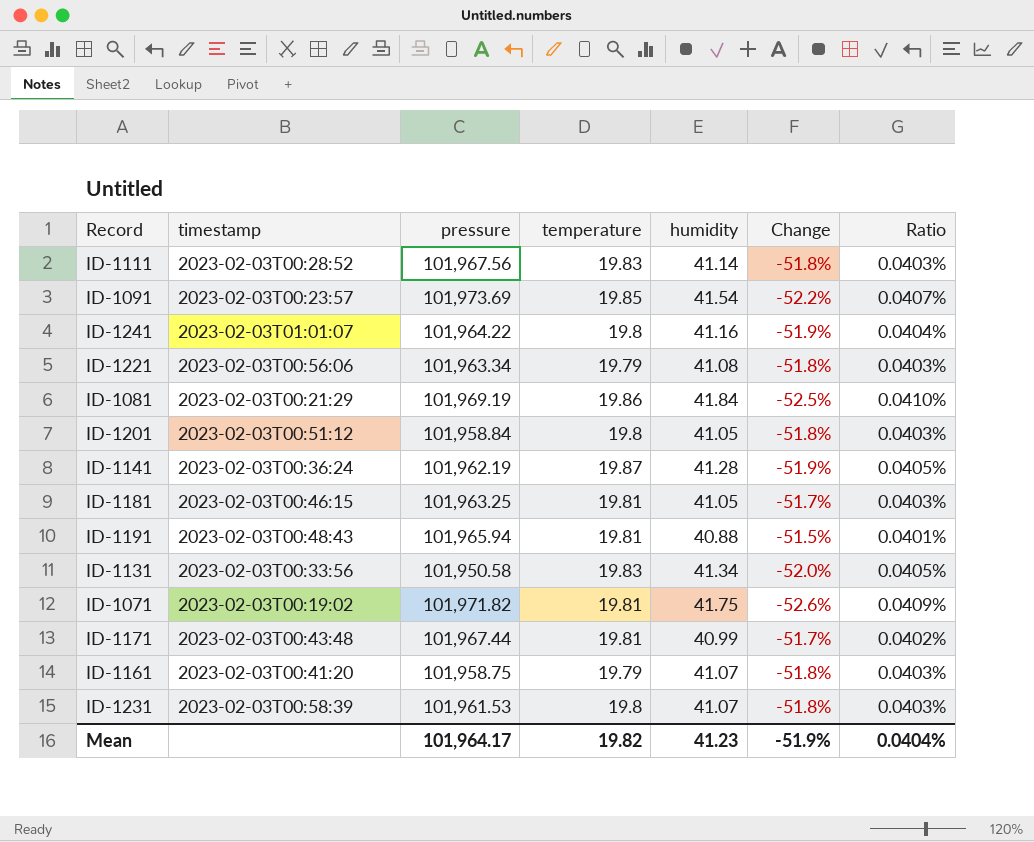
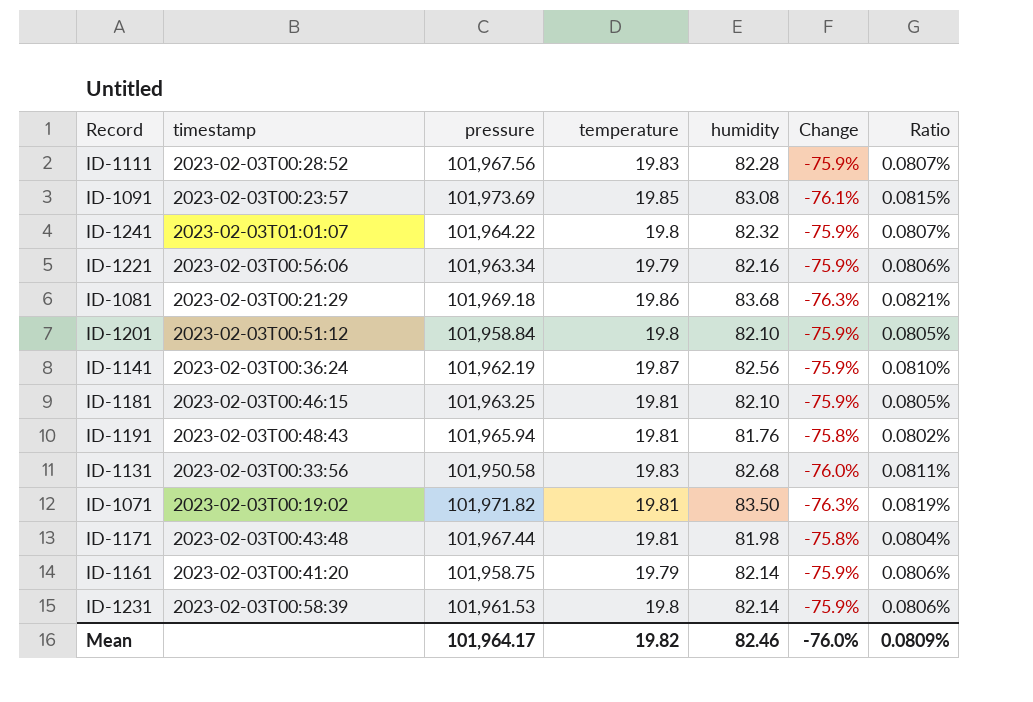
ID-1111 | humidity: 41.14 -> 82.28
ID-1111 | Change: -51.8% -> -75.9%
ID-1111 | Ratio: 0.0403% -> 0.0807%
ID-1091 | humidity: 41.54 -> 83.08
ID-1091 | Change: -52.2% -> -76.1%
ID-1091 | Ratio: 0.0407% -> 0.0815%
ID-1241 | humidity: 41.16 -> 82.32
ID-1241 | Change: -51.9% -> -75.9%
ID-1241 | Ratio: 0.0404% -> 0.0807%
ID-1221 | humidity: 41.08 -> 82.16
ID-1221 | Change: -51.8% -> -75.9%
ID-1221 | Ratio: 0.0403% -> 0.0806%
ID-1081 | pressure: 101,969.19 -> 101,969.18
ID-1081 | humidity: 41.84 -> 83.68
ID-1081 | Change: -52.5% -> -76.3%
ID-1081 | Ratio: 0.0410% -> 0.0821%
ID-1201 | humidity: 41.05 -> 82.10
ID-1201 | Change: -51.8% -> -75.9%
ID-1201 | Ratio: 0.0403% -> 0.0805%
ID-1141 | humidity: 41.28 -> 82.56
ID-1141 | Change: -51.9% -> -75.9%
ID-1141 | Ratio: 0.0405% -> 0.0810%
ID-1181 | humidity: 41.05 -> 82.10
ID-1181 | Change: -51.7% -> -75.9%
ID-1181 | Ratio: 0.0403% -> 0.0805%
ID-1191 | humidity: 40.88 -> 81.76
ID-1191 | Change: -51.5% -> -75.8%
ID-1191 | Ratio: 0.0401% -> 0.0802%
ID-1131 | humidity: 41.34 -> 82.68
ID-1131 | Change: -52.0% -> -76.0%
ID-1131 | Ratio: 0.0405% -> 0.0811%
ID-1071 | humidity: 41.75 -> 83.50
ID-1071 | Change: -52.6% -> -76.3%
ID-1071 | Ratio: 0.0409% -> 0.0819%
ID-1171 | humidity: 40.99 -> 81.98
ID-1171 | Change: -51.7% -> -75.8%
ID-1171 | Ratio: 0.0402% -> 0.0804%
ID-1161 | humidity: 41.07 -> 82.14
ID-1161 | Change: -51.8% -> -75.9%
ID-1161 | Ratio: 0.0403% -> 0.0806%
ID-1231 | humidity: 41.07 -> 82.14
ID-1231 | Change: -51.8% -> -75.9%
ID-1231 | Ratio: 0.0403% -> 0.0806%
Mean | humidity: 41.23 -> 82.46
Mean | Change: -51.9% -> -76.0%
Mean | Ratio: 0.0404% -> 0.0809%

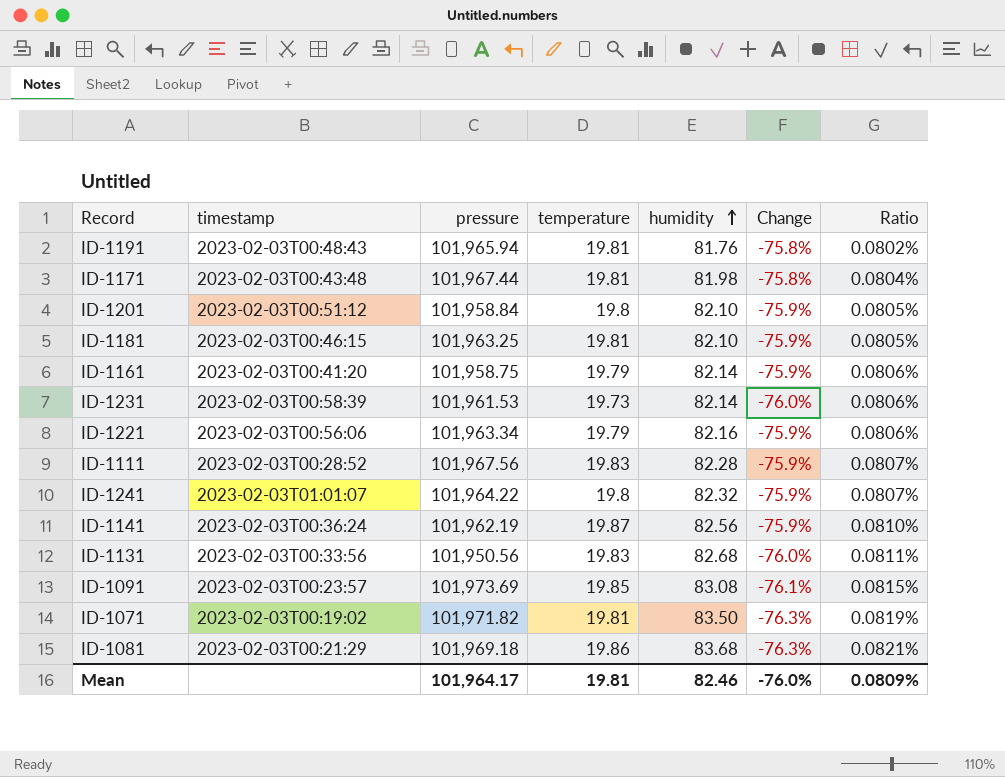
row order: none -> humidity ascending
ID-1231 | temperature: 19.8 -> 19.73
ID-1231 | Change: -75.9% -> -76.0%
ID-1131 | pressure: 101,950.58 -> 101,950.56
Mean | temperature: 19.82 -> 19.81

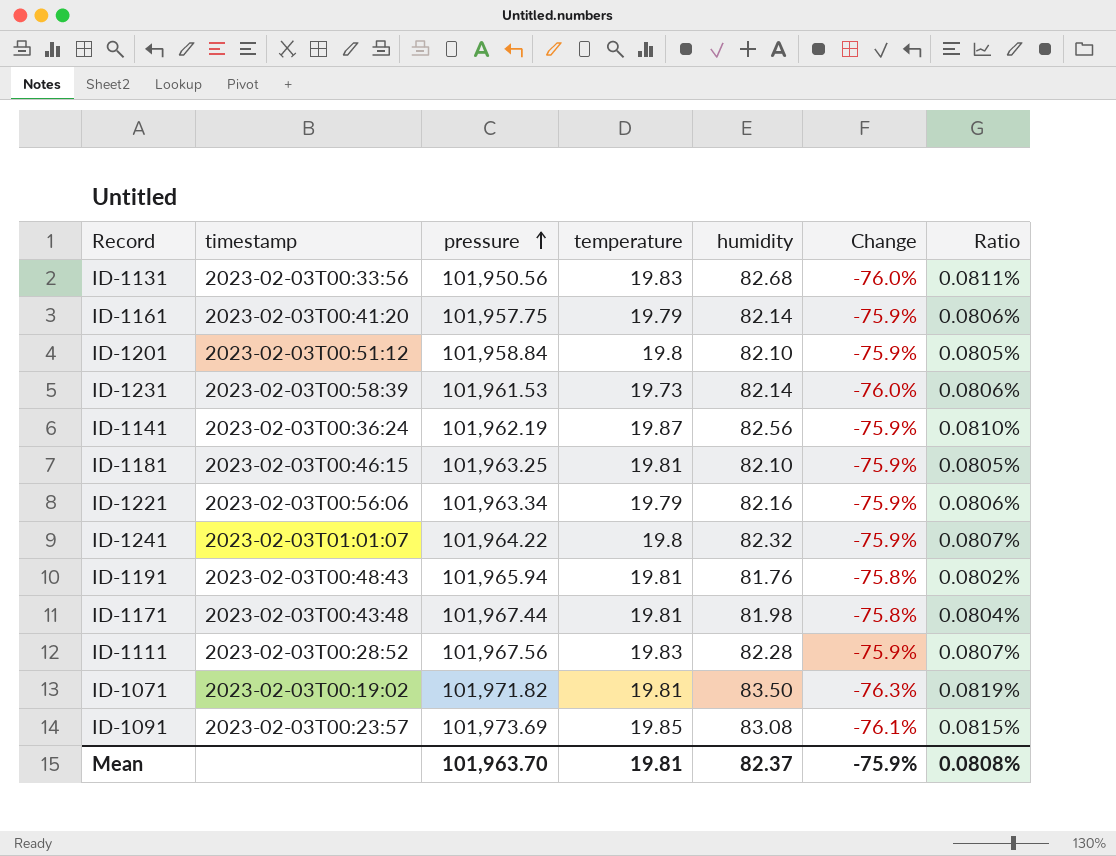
row order: humidity ascending -> pressure ascending
row ID-1081: 2023-02-03T00:21:29 | 101,969.18 | 19.86 | 83.68 | -76.3% | 0.0821% -> none
ID-1161 | pressure: 101,958.75 -> 101,957.75
Mean | pressure: 101,964.17 -> 101,963.70
Mean | humidity: 82.46 -> 82.37
Mean | Change: -76.0% -> -75.9%
Mean | Ratio: 0.0809% -> 0.0808%

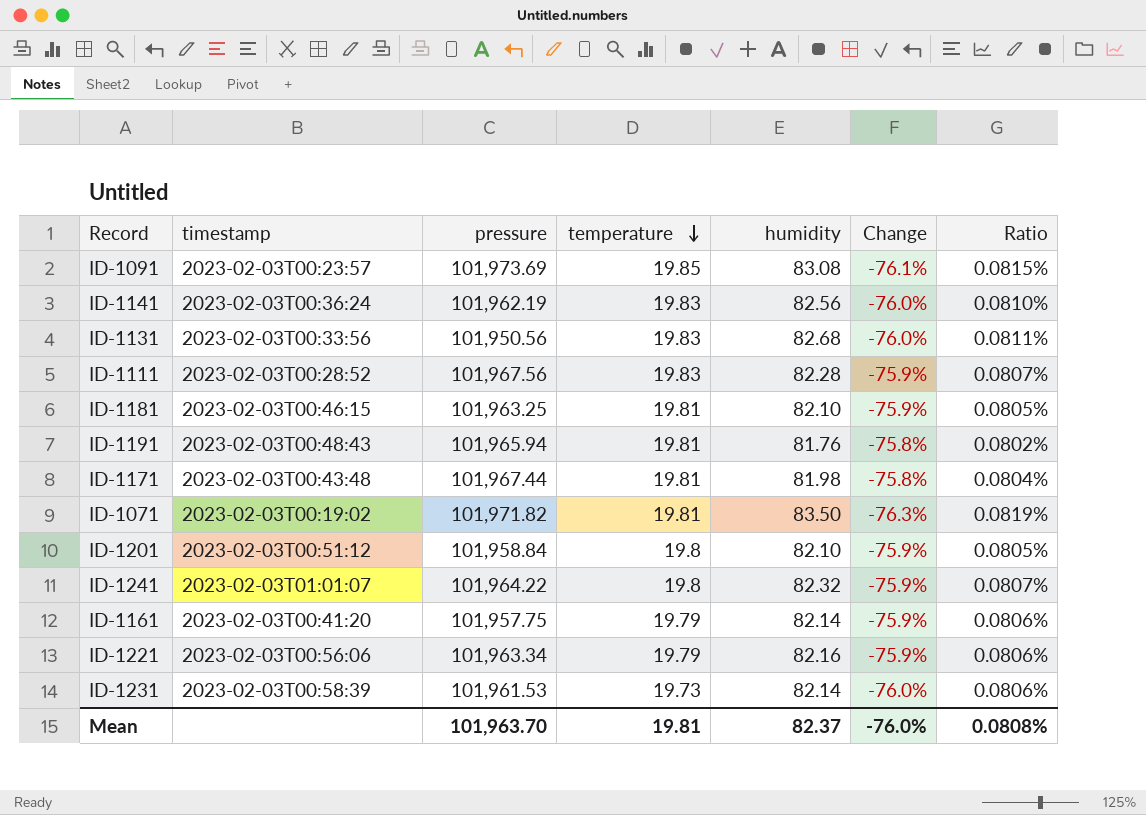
row order: pressure ascending -> temperature descending
ID-1141 | temperature: 19.87 -> 19.83
ID-1141 | Change: -75.9% -> -76.0%
Mean | Change: -75.9% -> -76.0%

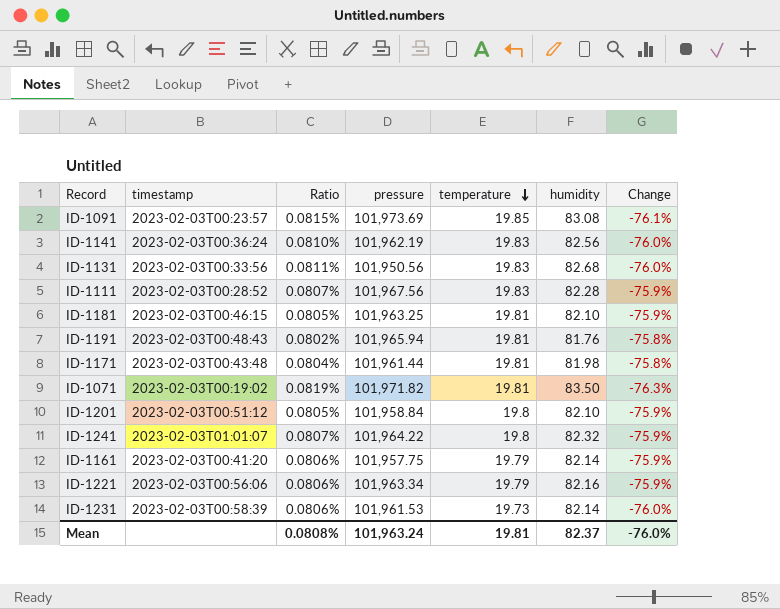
column Ratio | position: 7 -> 3
ID-1171 | pressure: 101,967.44 -> 101,961.44
Mean | pressure: 101,963.70 -> 101,963.24

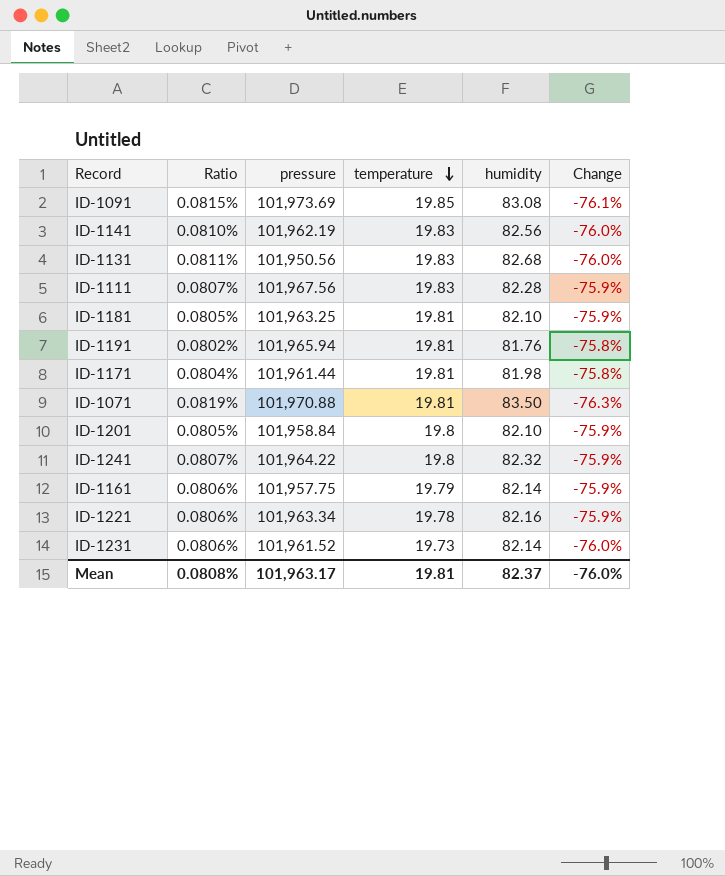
column timestamp | position: 2 -> none
ID-1071 | pressure: 101,971.82 -> 101,970.88
ID-1221 | temperature: 19.79 -> 19.78
ID-1231 | pressure: 101,961.53 -> 101,961.52
Mean | pressure: 101,963.24 -> 101,963.17

